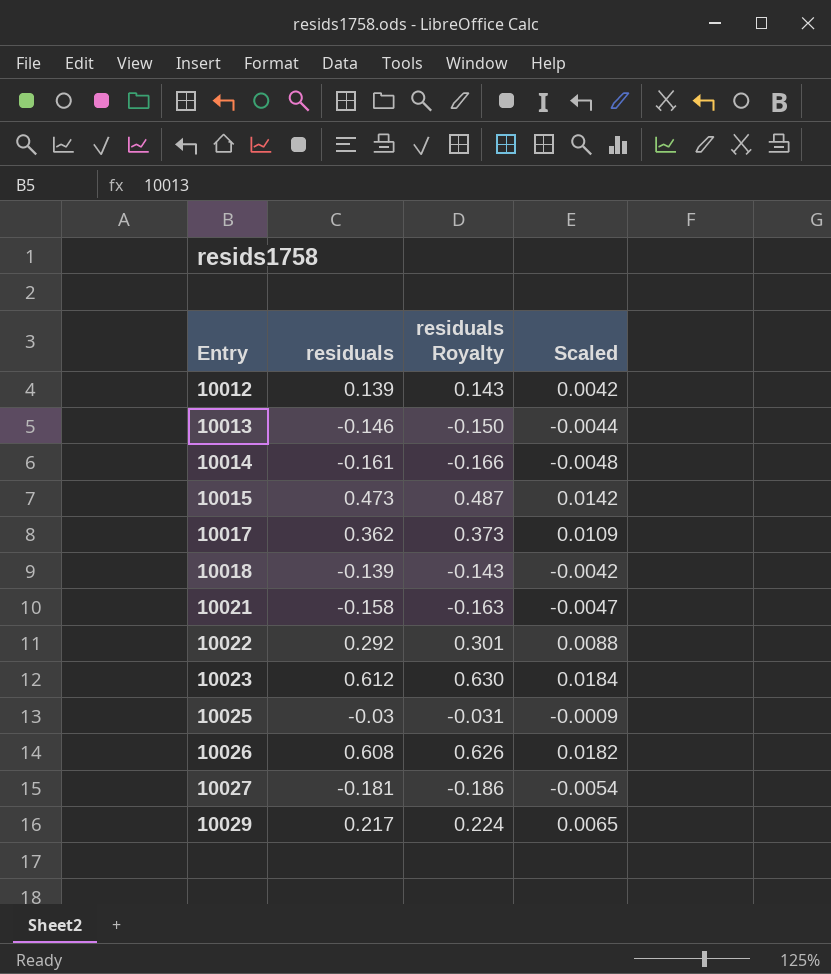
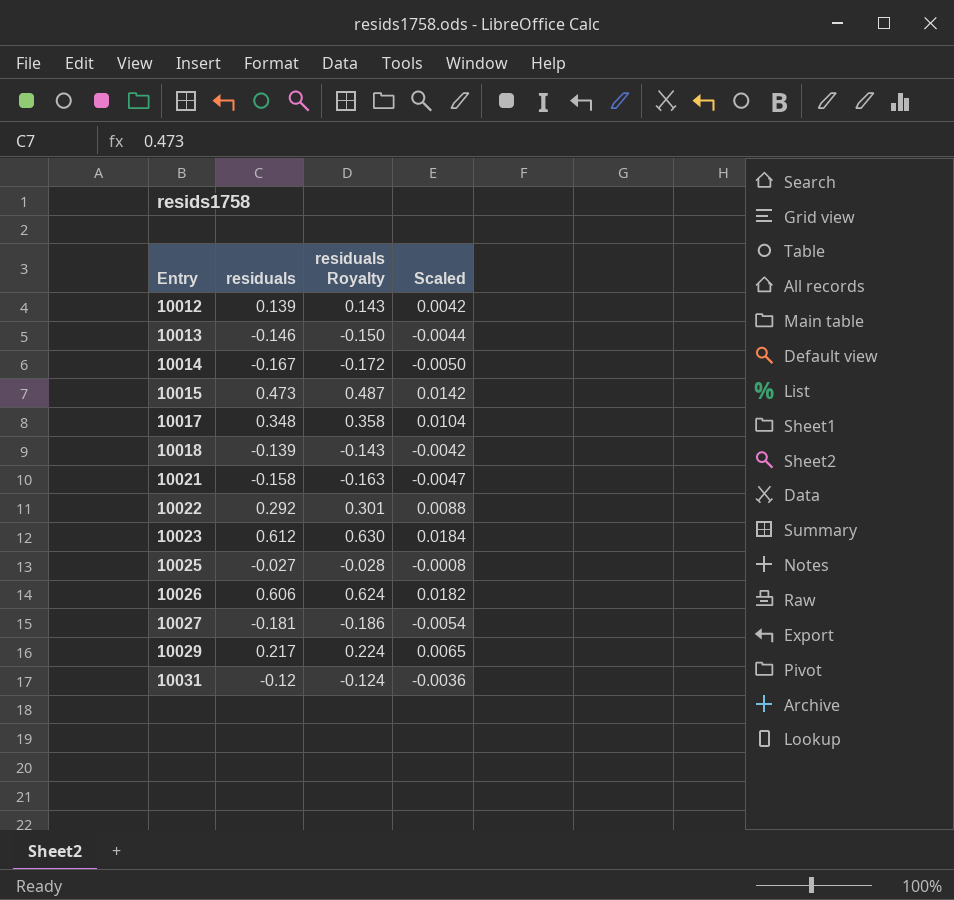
10014 | residuals: -0.161 -> -0.167
10014 | residuals Royalty: -0.166 -> -0.172
10014 | Scaled: -0.0048 -> -0.0050
10017 | residuals: 0.362 -> 0.348
10017 | residuals Royalty: 0.373 -> 0.358
10017 | Scaled: 0.0109 -> 0.0104
10025 | residuals: -0.03 -> -0.027
10025 | residuals Royalty: -0.031 -> -0.028
10025 | Scaled: -0.0009 -> -0.0008
10026 | residuals: 0.608 -> 0.606
10026 | residuals Royalty: 0.626 -> 0.624
row 10031: none -> -0.12 | -0.124 | -0.0036

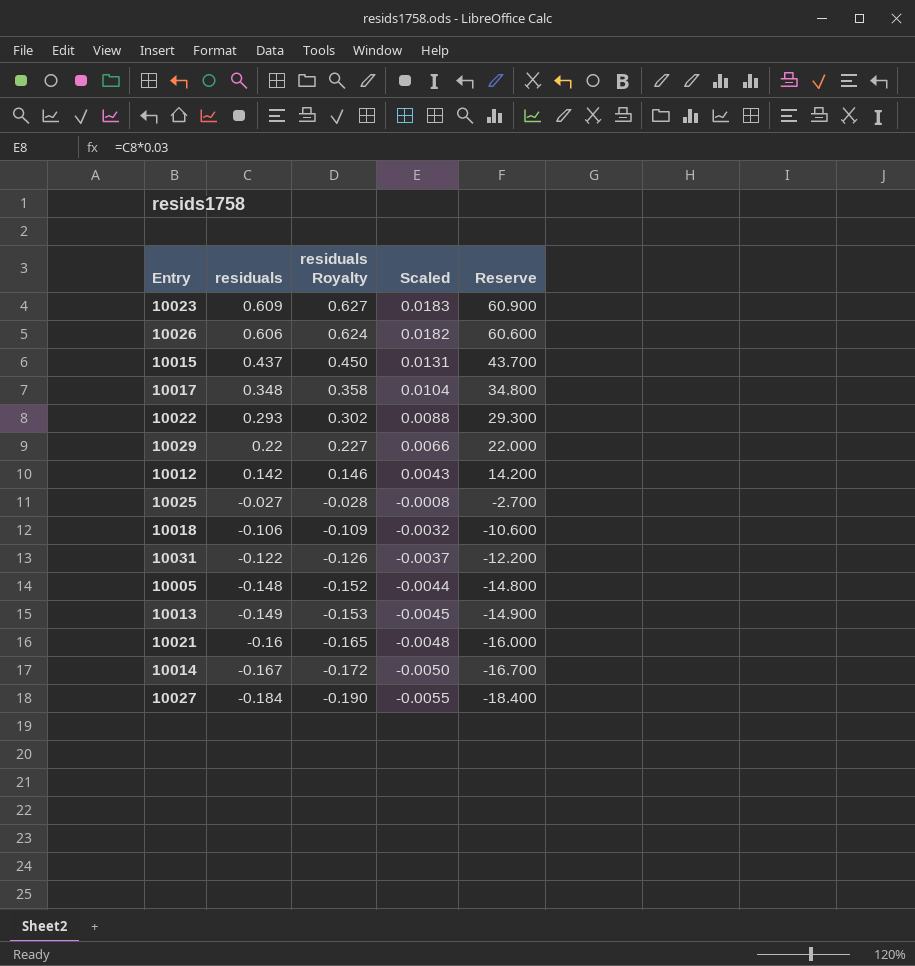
row order: Entry ascending -> residuals descending
column Reserve | formula: none -> [residuals] * 100
10023 | residuals: 0.612 -> 0.609
10023 | residuals Royalty: 0.630 -> 0.627
10023 | Scaled: 0.0184 -> 0.0183
10015 | residuals: 0.473 -> 0.437
10015 | residuals Royalty: 0.487 -> 0.450
10015 | Scaled: 0.0142 -> 0.0131
10022 | residuals: 0.292 -> 0.293
10022 | residuals Royalty: 0.301 -> 0.302
10029 | residuals: 0.217 -> 0.22
10029 | residuals Royalty: 0.224 -> 0.227
10029 | Scaled: 0.0065 -> 0.0066
10012 | residuals: 0.139 -> 0.142
10012 | residuals Royalty: 0.143 -> 0.146
10012 | Scaled: 0.0042 -> 0.0043
10018 | residuals: -0.139 -> -0.106
10018 | residuals Royalty: -0.143 -> -0.109
10018 | Scaled: -0.0042 -> -0.0032
10031 | residuals: -0.12 -> -0.122
10031 | residuals Royalty: -0.124 -> -0.126
10031 | Scaled: -0.0036 -> -0.0037
row 10005: none -> -0.148 | -0.152 | -0.0044 | -14.800
10013 | residuals: -0.146 -> -0.149
10013 | residuals Royalty: -0.150 -> -0.153
10013 | Scaled: -0.0044 -> -0.0045
10021 | residuals: -0.158 -> -0.16
10021 | residuals Royalty: -0.163 -> -0.165
10021 | Scaled: -0.0047 -> -0.0048
10027 | residuals: -0.181 -> -0.184
10027 | residuals Royalty: -0.186 -> -0.190
10027 | Scaled: -0.0054 -> -0.0055

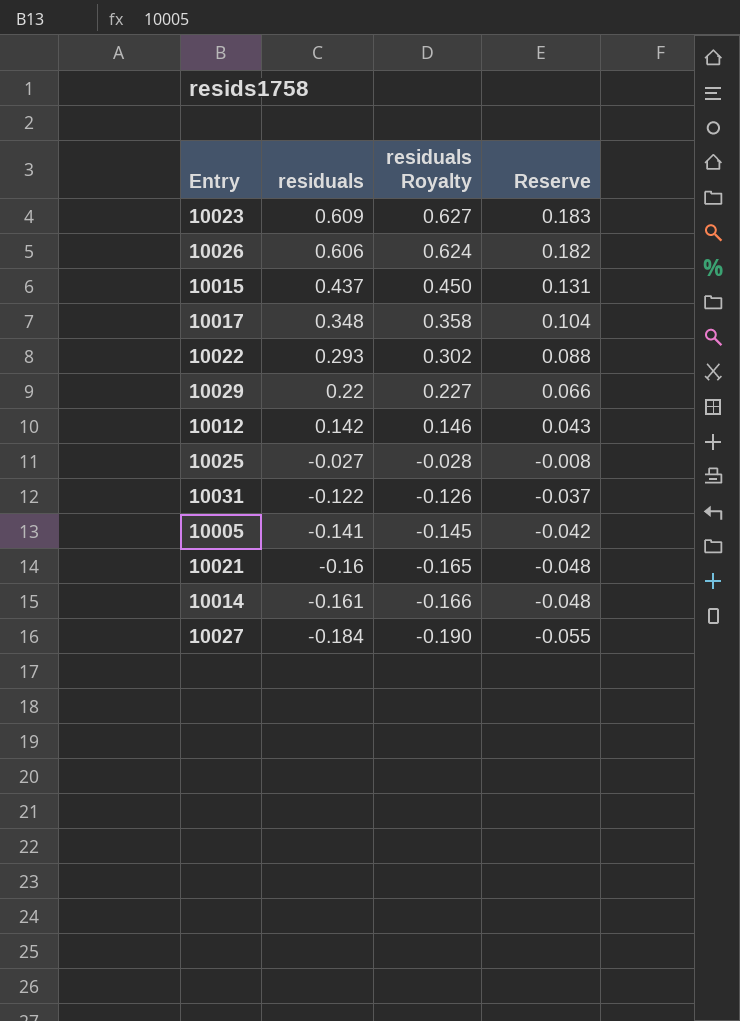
column Scaled | formula: [residuals] * 0.03 -> none
column Reserve | formula: [residuals] * 100 -> [residuals] * 0.3
row 10018: -0.106 | -0.109 | -0.0032 | -10.600 -> none
row 10013: -0.149 | -0.153 | -0.0045 | -14.900 -> none
10005 | residuals: -0.148 -> -0.141
10005 | residuals Royalty: -0.152 -> -0.145
10014 | residuals: -0.167 -> -0.161
10014 | residuals Royalty: -0.172 -> -0.166

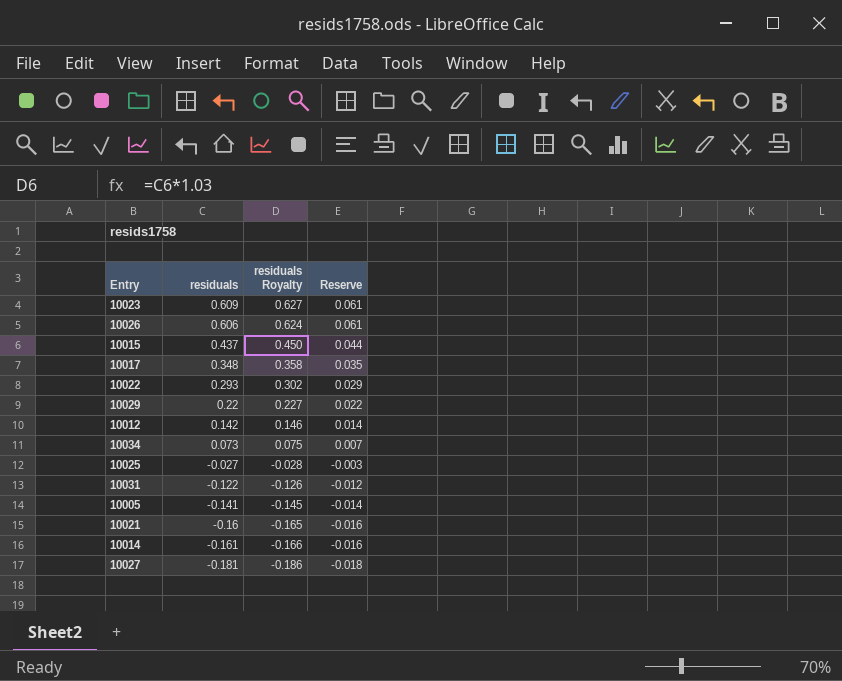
column Reserve | formula: [residuals] * 0.3 -> [residuals] * 0.1
row 10034: none -> 0.073 | 0.075 | 0.007
10027 | residuals: -0.184 -> -0.181
10027 | residuals Royalty: -0.190 -> -0.186

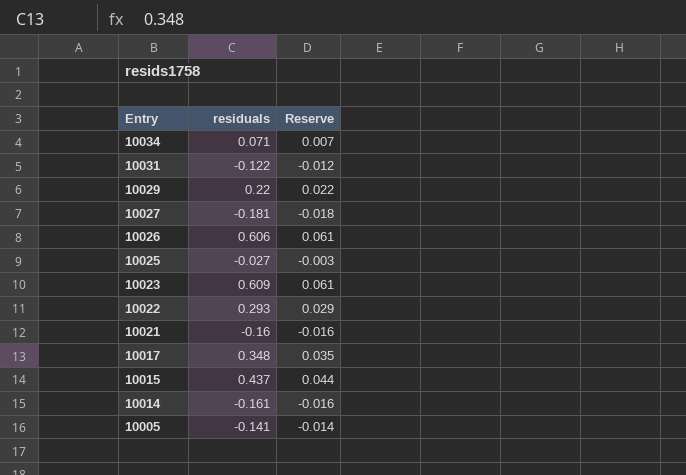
row order: residuals descending -> Entry descending
column residuals Royalty | formula: [residuals] * 1.03 -> none
row 10012: 0.142 | 0.146 | 0.014 -> none
10034 | residuals: 0.073 -> 0.071

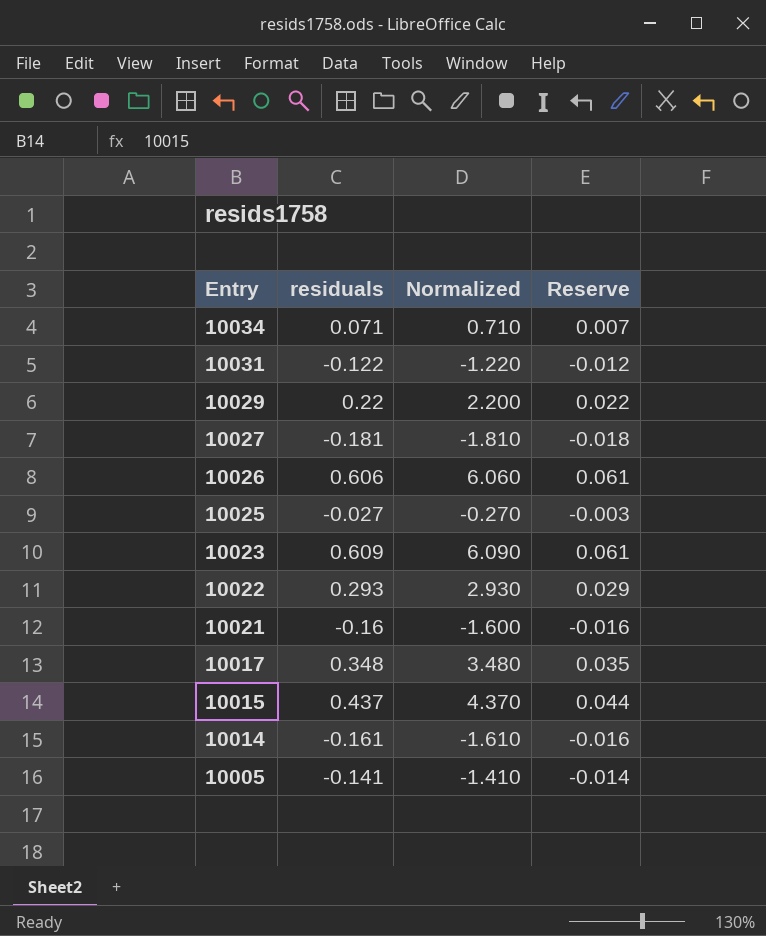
column Normalized | formula: none -> [residuals] * 10

